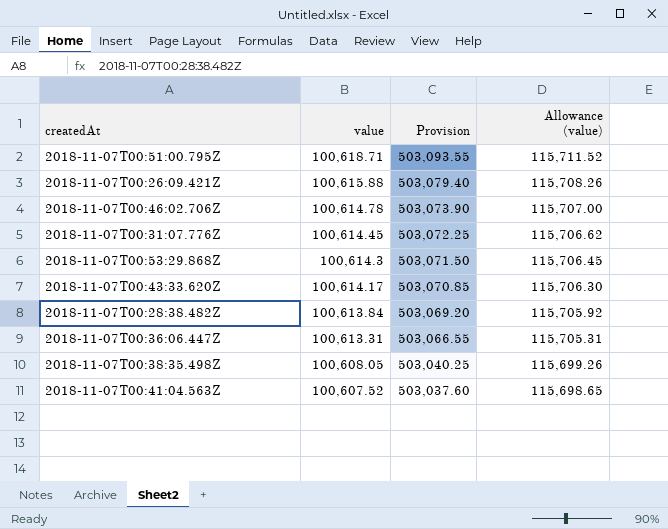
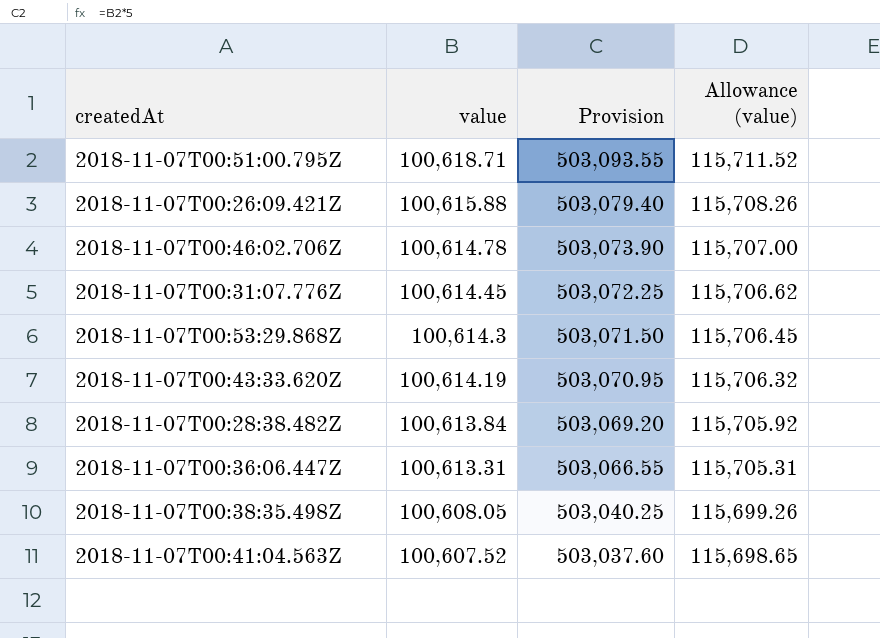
2018-11-07T00:43:33.620Z | value: 100,614.17 -> 100,614.19
2018-11-07T00:43:33.620Z | Provision: 503,070.85 -> 503,070.95
2018-11-07T00:43:33.620Z | Allowance (value): 115,706.30 -> 115,706.32

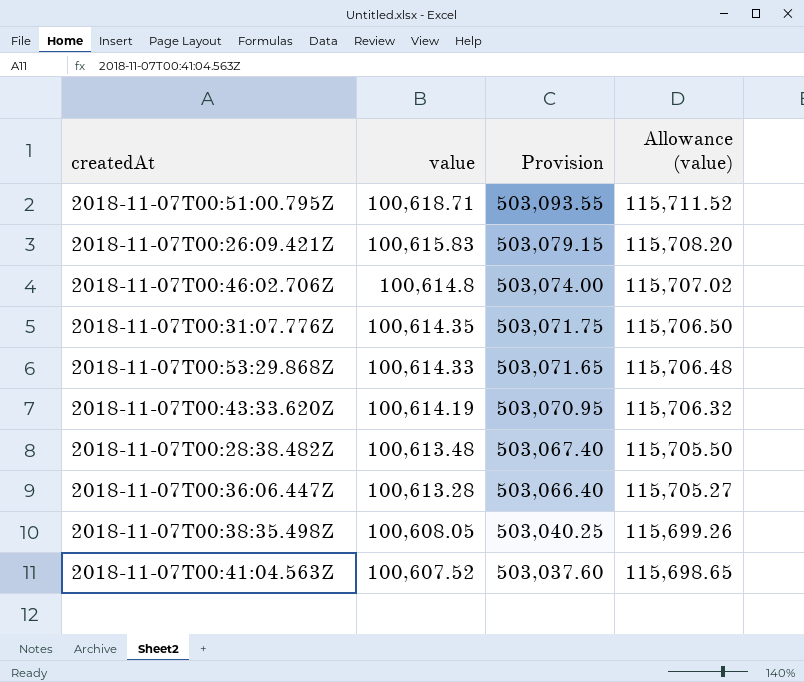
2018-11-07T00:26:09.421Z | value: 100,615.88 -> 100,615.83
2018-11-07T00:26:09.421Z | Provision: 503,079.40 -> 503,079.15
2018-11-07T00:26:09.421Z | Allowance (value): 115,708.26 -> 115,708.20
2018-11-07T00:46:02.706Z | value: 100,614.78 -> 100,614.8
2018-11-07T00:46:02.706Z | Provision: 503,073.90 -> 503,074.00
2018-11-07T00:46:02.706Z | Allowance (value): 115,707.00 -> 115,707.02
2018-11-07T00:31:07.776Z | value: 100,614.45 -> 100,614.35
2018-11-07T00:31:07.776Z | Provision: 503,072.25 -> 503,071.75
2018-11-07T00:31:07.776Z | Allowance (value): 115,706.62 -> 115,706.50
2018-11-07T00:53:29.868Z | value: 100,614.3 -> 100,614.33
2018-11-07T00:53:29.868Z | Provision: 503,071.50 -> 503,071.65
2018-11-07T00:53:29.868Z | Allowance (value): 115,706.45 -> 115,706.48
2018-11-07T00:28:38.482Z | value: 100,613.84 -> 100,613.48
2018-11-07T00:28:38.482Z | Provision: 503,069.20 -> 503,067.40
2018-11-07T00:28:38.482Z | Allowance (value): 115,705.92 -> 115,705.50
2018-11-07T00:36:06.447Z | value: 100,613.31 -> 100,613.28
2018-11-07T00:36:06.447Z | Provision: 503,066.55 -> 503,066.40
2018-11-07T00:36:06.447Z | Allowance (value): 115,705.31 -> 115,705.27

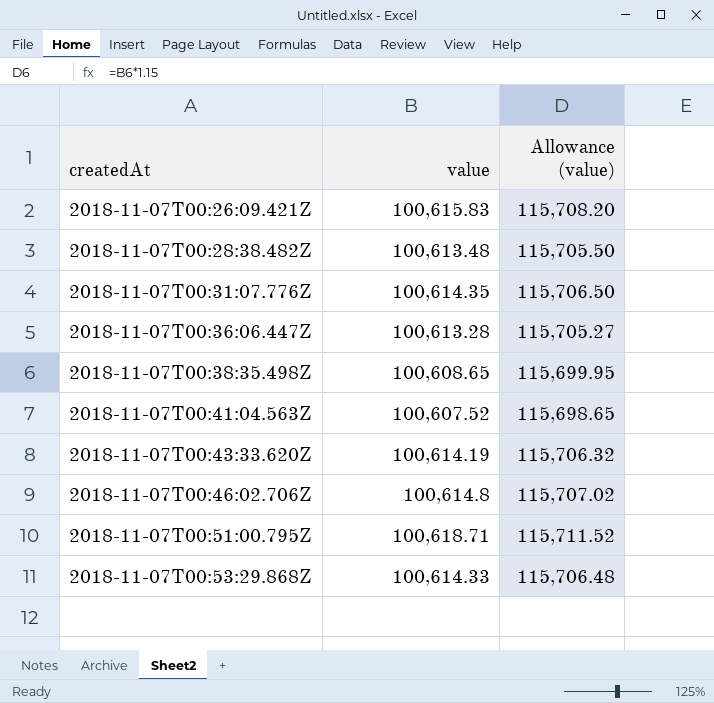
row order: value descending -> createdAt ascending
column Provision | formula: [value] * 5 -> none
2018-11-07T00:38:35.498Z | value: 100,608.05 -> 100,608.65
2018-11-07T00:38:35.498Z | Allowance (value): 115,699.26 -> 115,699.95

